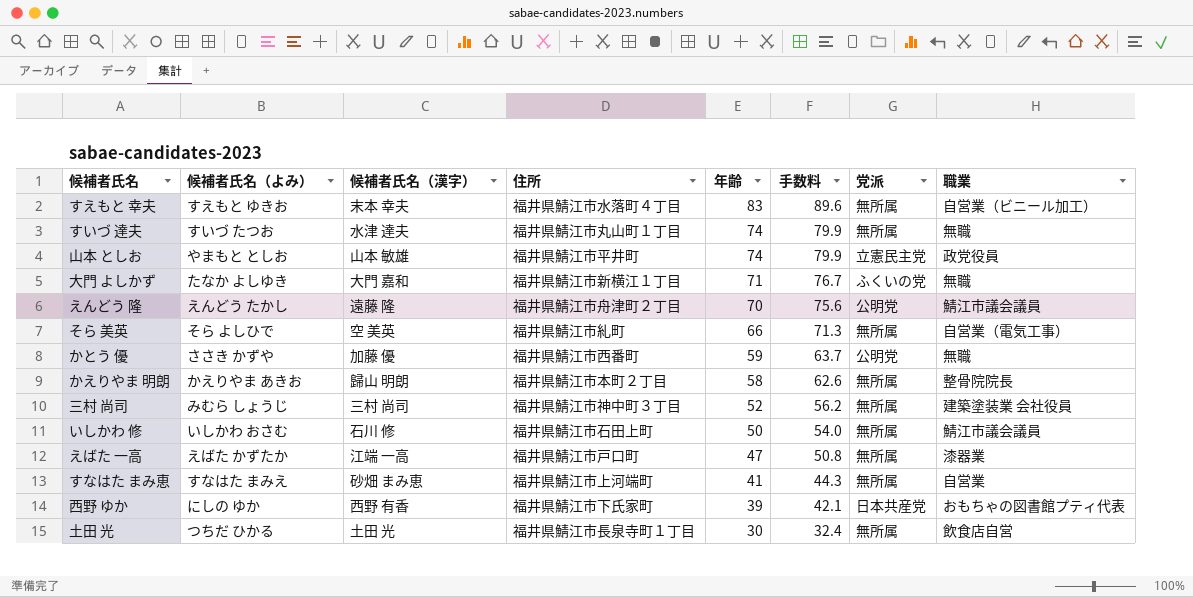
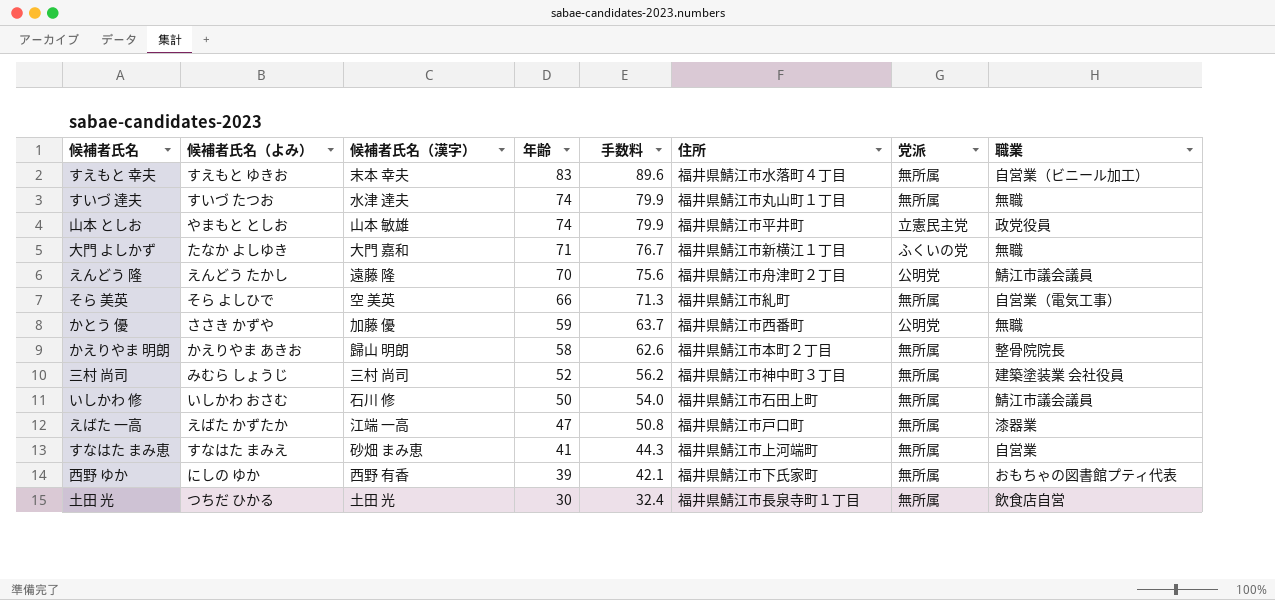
column 住所 | position: 4 -> 6
西野 ゆか | 党派: 日本共産党 -> 無所属

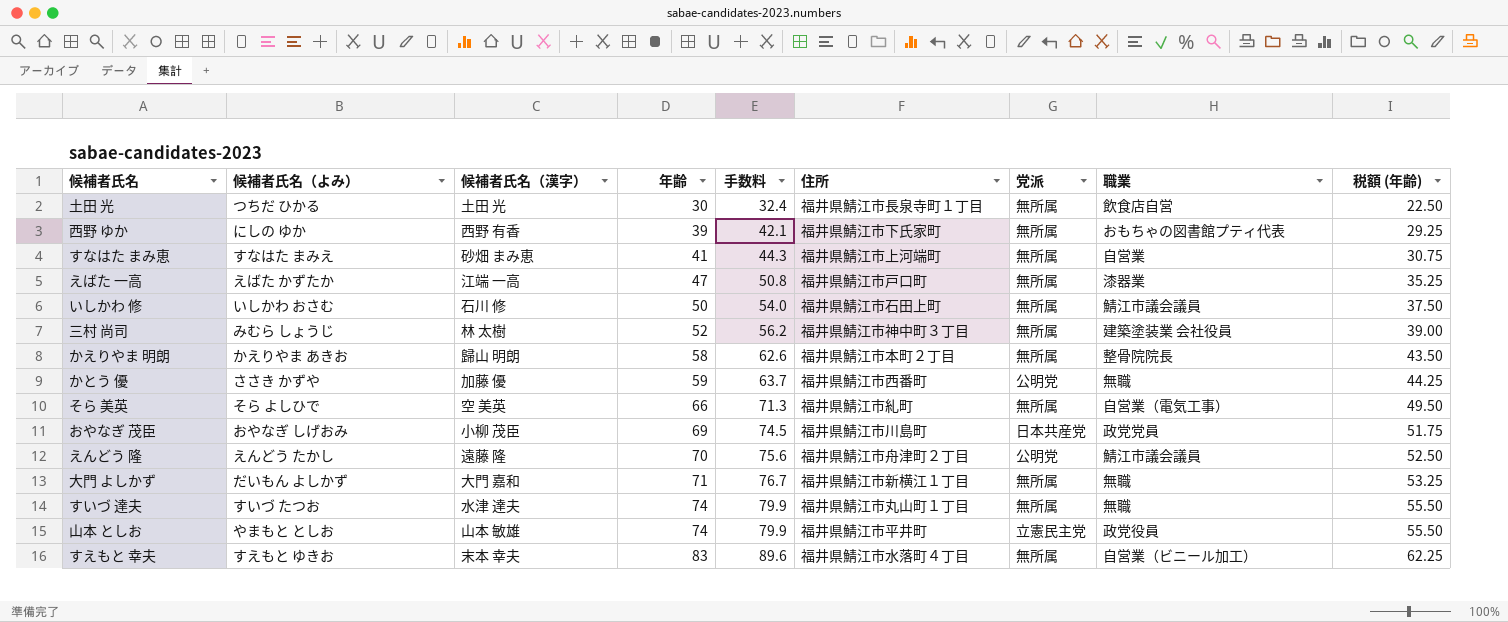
row order: 年齢 descending -> 年齢 ascending
column 税額 (年齢) | formula: none -> [年齢] * 0.75
三村 尚司 | 候補者氏名（漢字）: 三村 尚司 -> 林 太樹
row おやなぎ 茂臣: none -> おやなぎ しげおみ | 小柳 茂臣 | 69 | 74.5 | 福井県鯖江市川島町 | 日本共産党 | 政党党員 | 51.75
大門 よしかず | 候補者氏名（よみ）: たなか よしゆき -> だいもん よしかず
大門 よしかず | 党派: ふくいの党 -> 無所属

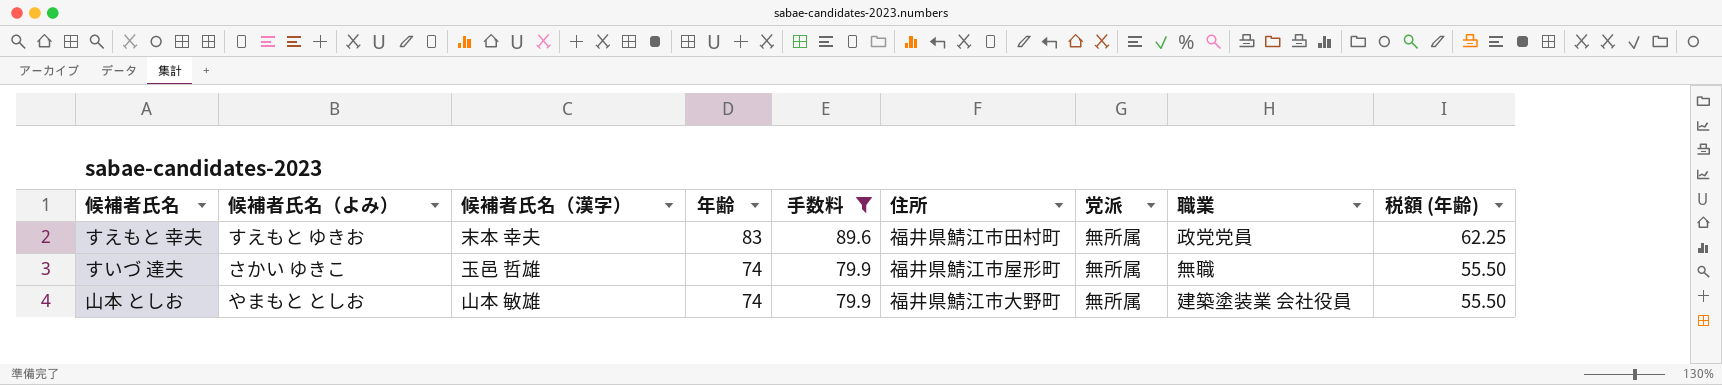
filter: none -> 手数料 >= 79.9
row order: 年齢 ascending -> 年齢 descending
すえもと 幸夫 | 住所: 福井県鯖江市水落町４丁目 -> 福井県鯖江市田村町
すえもと 幸夫 | 職業: 自営業（ビニール加工） -> 政党党員
すいづ 達夫 | 候補者氏名（よみ）: すいづ たつお -> さかい ゆきこ
すいづ 達夫 | 候補者氏名（漢字）: 水津 達夫 -> 玉邑 哲雄
すいづ 達夫 | 住所: 福井県鯖江市丸山町１丁目 -> 福井県鯖江市屋形町
山本 としお | 住所: 福井県鯖江市平井町 -> 福井県鯖江市大野町
山本 としお | 党派: 立憲民主党 -> 無所属
山本 としお | 職業: 政党役員 -> 建築塗装業 会社役員

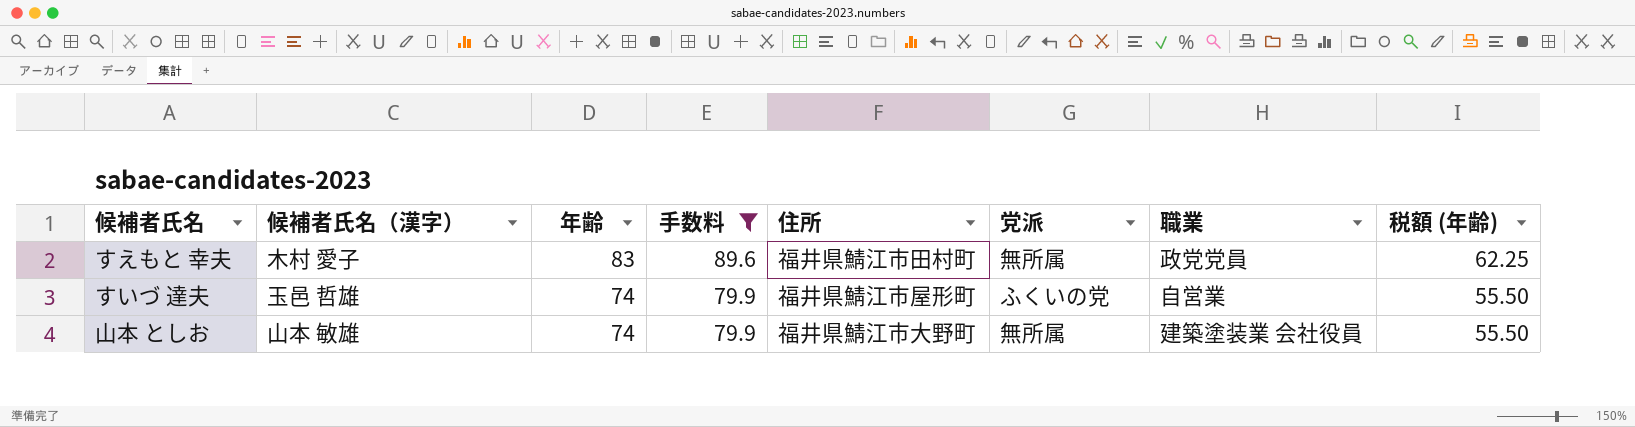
column 候補者氏名（よみ） | position: 2 -> none
すえもと 幸夫 | 候補者氏名（漢字）: 末本 幸夫 -> 木村 愛子
すいづ 達夫 | 党派: 無所属 -> ふくいの党
すいづ 達夫 | 職業: 無職 -> 自営業

